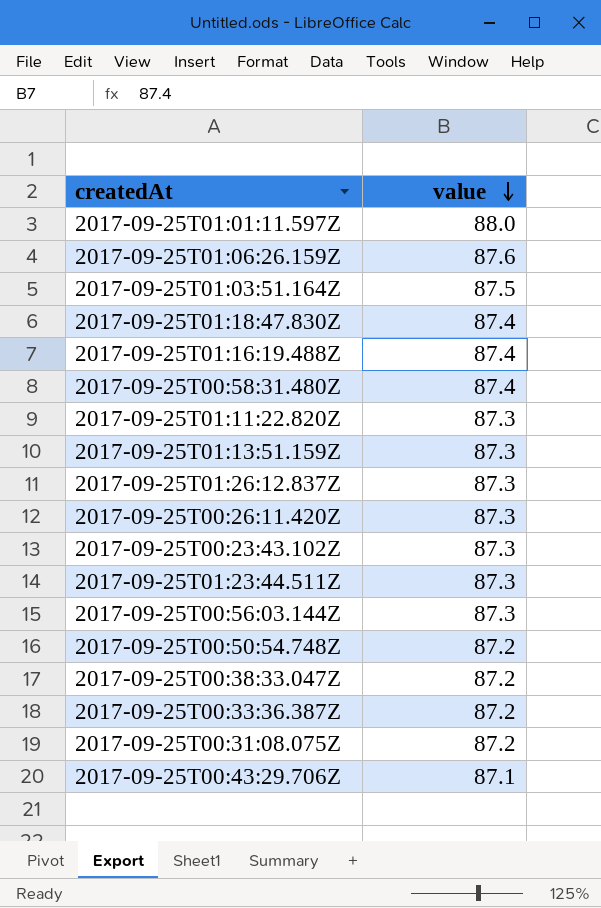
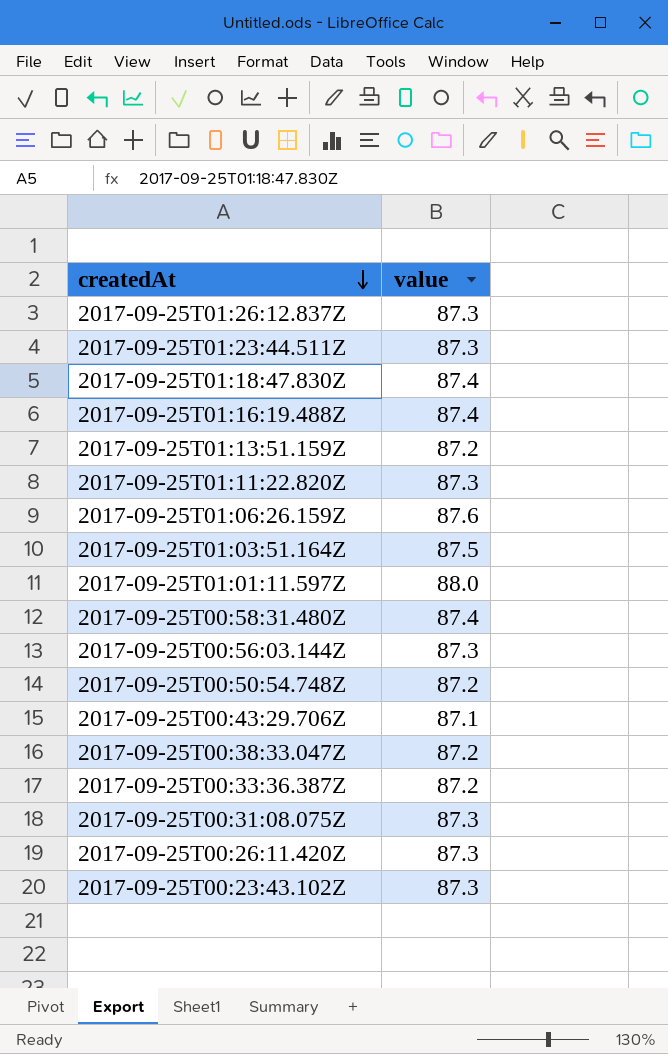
row order: value descending -> createdAt descending
2017-09-25T01:13:51.159Z | value: 87.3 -> 87.2
2017-09-25T00:31:08.075Z | value: 87.2 -> 87.3

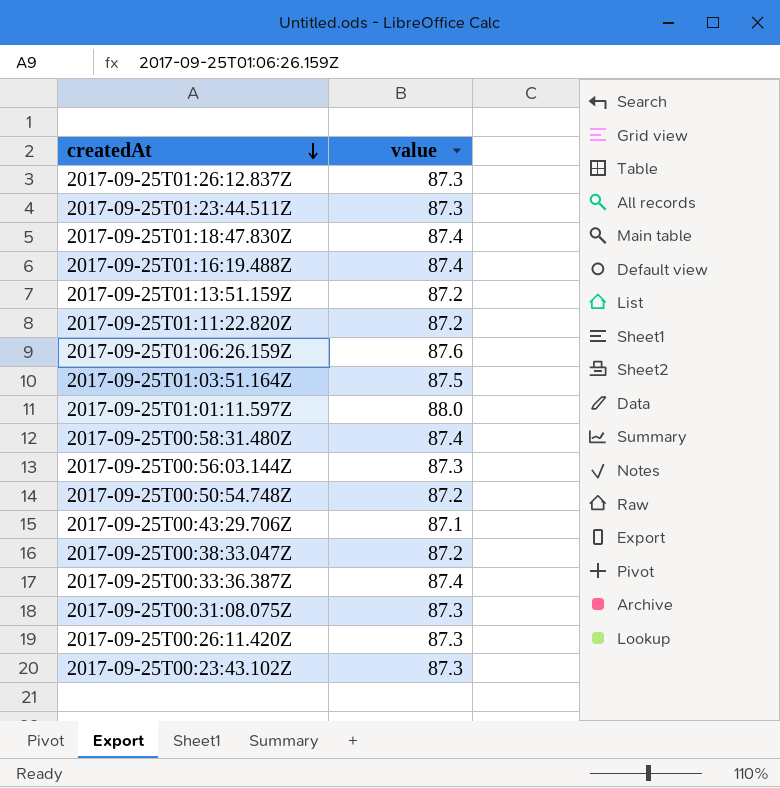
2017-09-25T01:11:22.820Z | value: 87.3 -> 87.2
2017-09-25T00:33:36.387Z | value: 87.2 -> 87.4

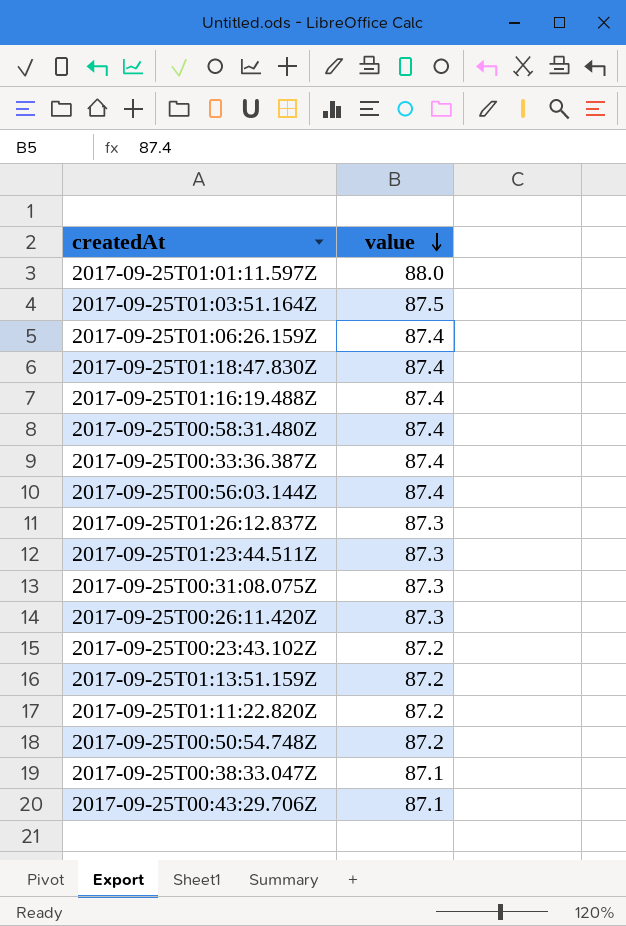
row order: createdAt descending -> value descending
2017-09-25T01:06:26.159Z | value: 87.6 -> 87.4
2017-09-25T00:56:03.144Z | value: 87.3 -> 87.4
2017-09-25T00:23:43.102Z | value: 87.3 -> 87.2
2017-09-25T00:38:33.047Z | value: 87.2 -> 87.1

